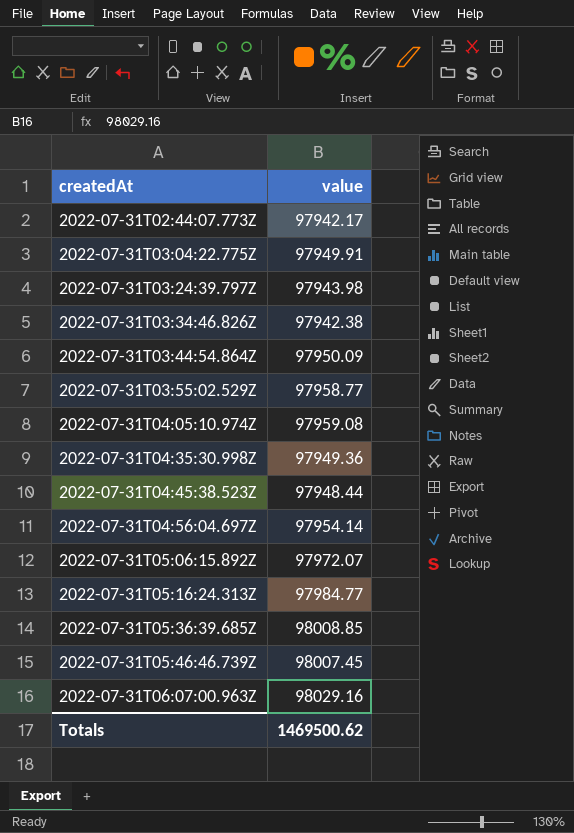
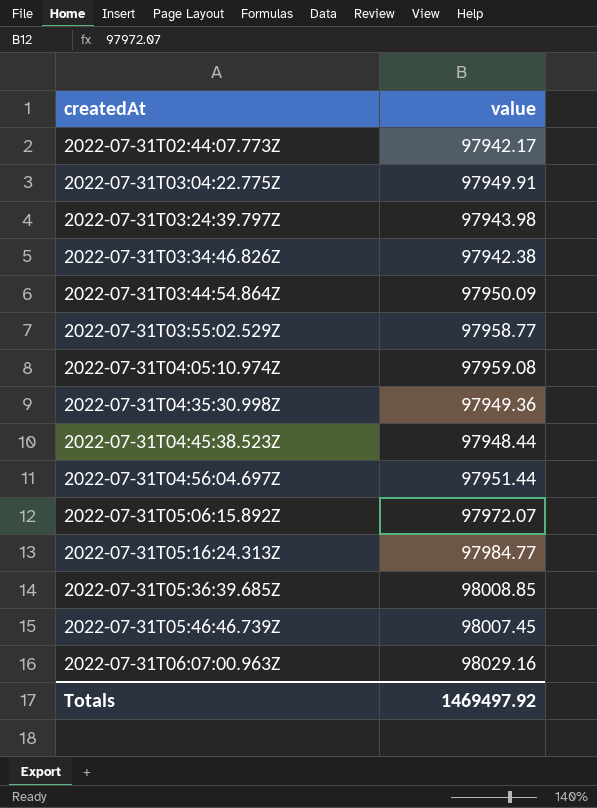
2022-07-31T04:56:04.697Z | value: 97954.14 -> 97951.44
Totals | value: 1469500.62 -> 1469497.92

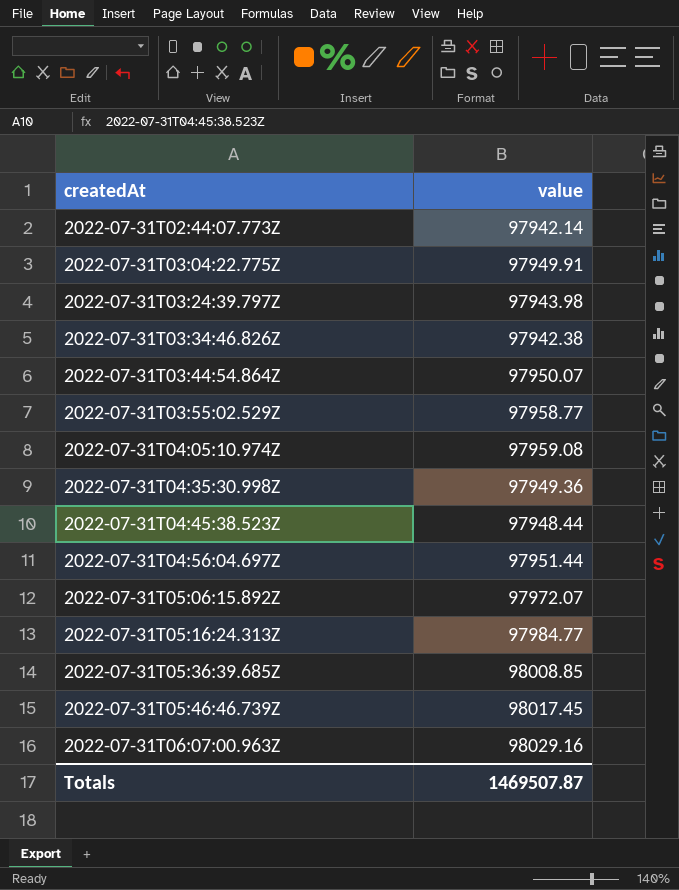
2022-07-31T02:44:07.773Z | value: 97942.17 -> 97942.14
2022-07-31T03:44:54.864Z | value: 97950.09 -> 97950.07
2022-07-31T05:46:46.739Z | value: 98007.45 -> 98017.45
Totals | value: 1469497.92 -> 1469507.87

